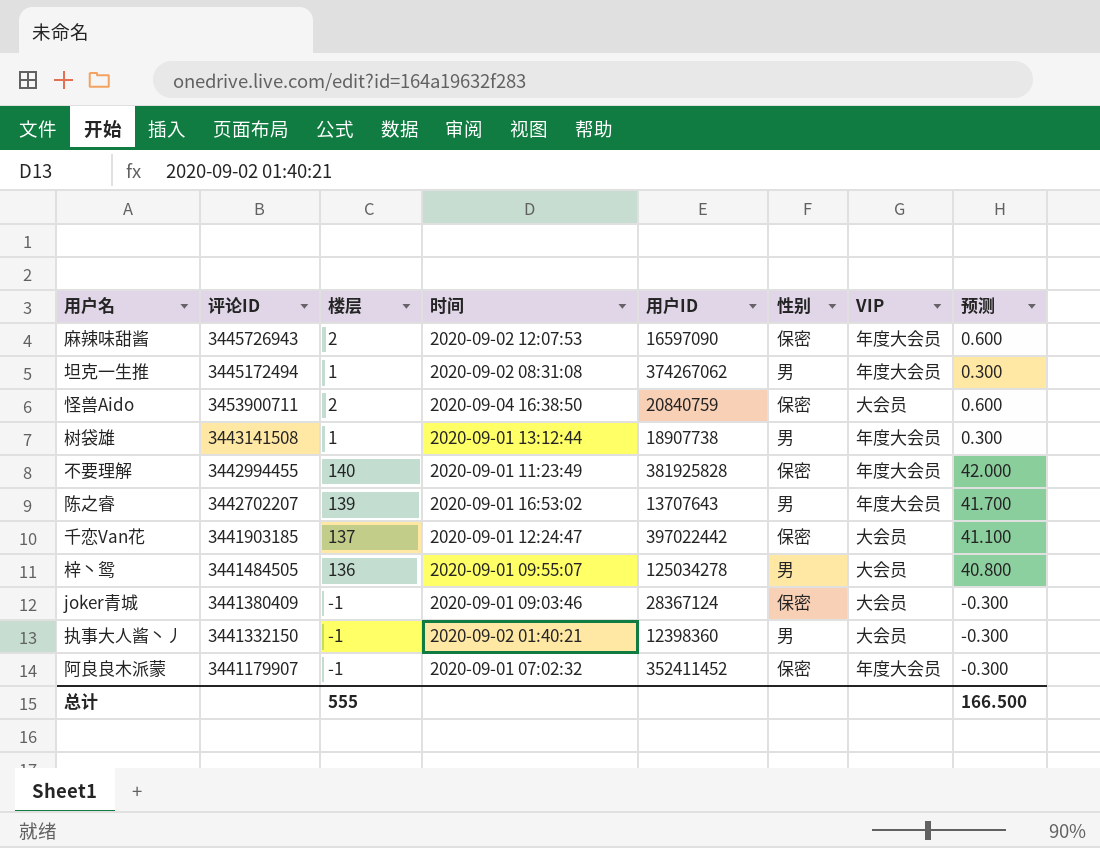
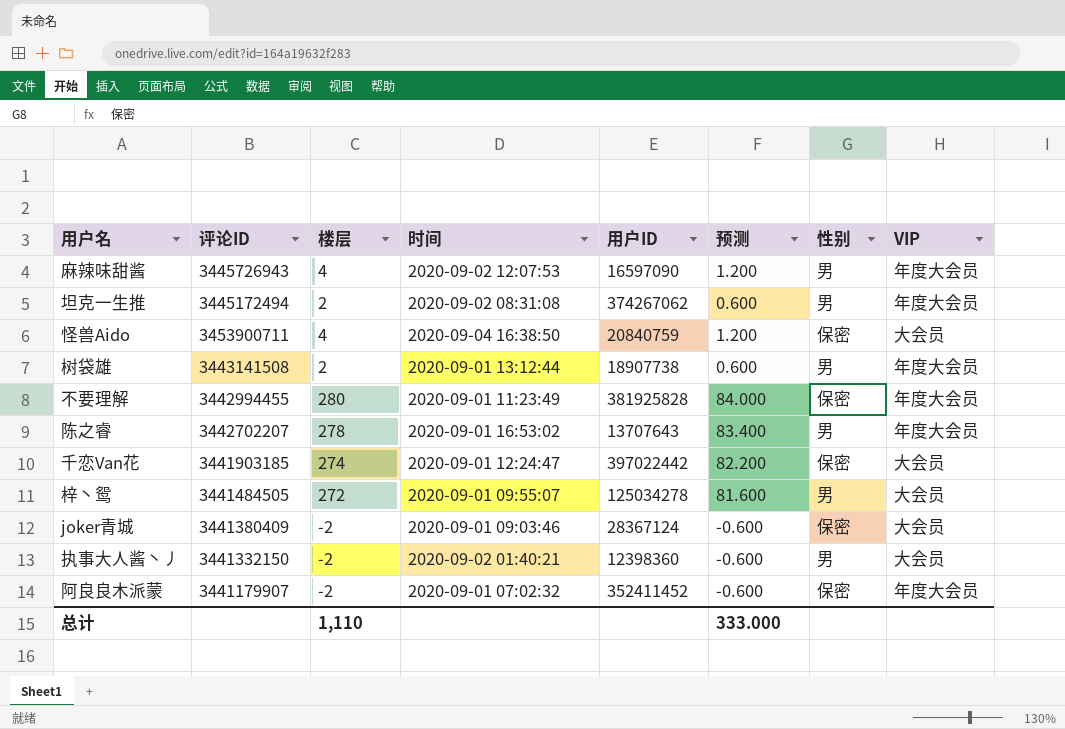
column 预测 | position: 8 -> 6
麻辣味甜酱 | 楼层: 2 -> 4
麻辣味甜酱 | 预测: 0.600 -> 1.200
麻辣味甜酱 | 性别: 保密 -> 男
坦克一生推 | 楼层: 1 -> 2
坦克一生推 | 预测: 0.300 -> 0.600
怪兽Aido | 楼层: 2 -> 4
怪兽Aido | 预测: 0.600 -> 1.200
树袋雄 | 楼层: 1 -> 2
树袋雄 | 预测: 0.300 -> 0.600
不要理解 | 楼层: 140 -> 280
不要理解 | 预测: 42.000 -> 84.000
陈之睿 | 楼层: 139 -> 278
陈之睿 | 预测: 41.700 -> 83.400
千恋Van花 | 楼层: 137 -> 274
千恋Van花 | 预测: 41.100 -> 82.200
梓丶鸳 | 楼层: 136 -> 272
梓丶鸳 | 预测: 40.800 -> 81.600
joker青城 | 楼层: -1 -> -2
joker青城 | 预测: -0.300 -> -0.600
执事大人酱丶丿 | 楼层: -1 -> -2
执事大人酱丶丿 | 预测: -0.300 -> -0.600
阿良良木派蒙 | 楼层: -1 -> -2
阿良良木派蒙 | 预测: -0.300 -> -0.600
总计 | 楼层: 555 -> 1,110
总计 | 预测: 166.500 -> 333.000

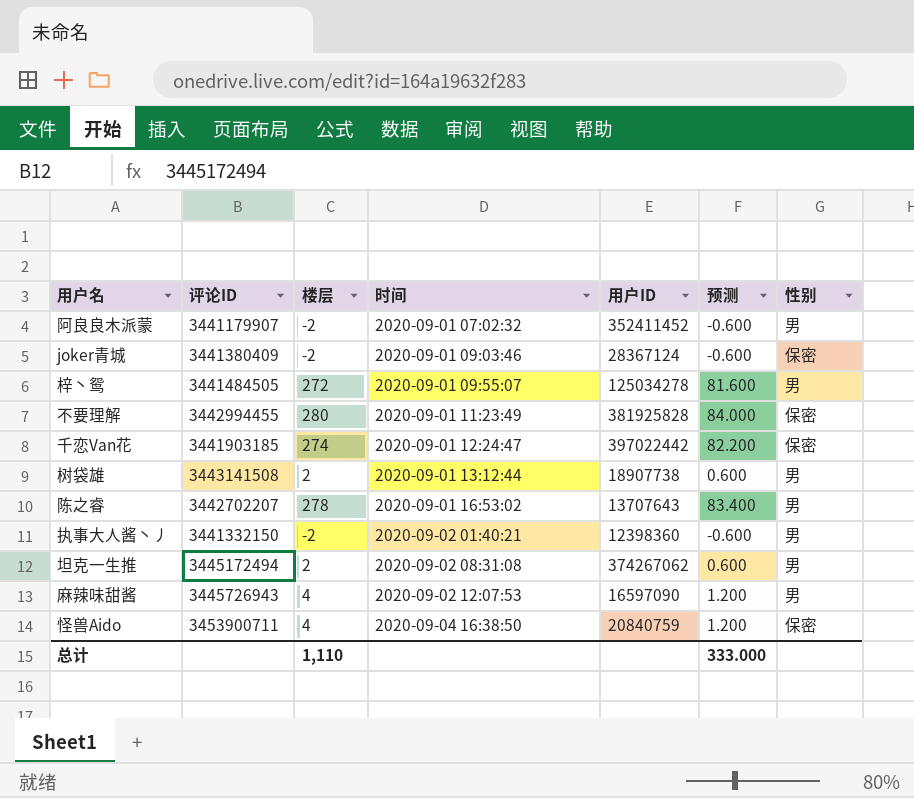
row order: none -> 时间 ascending
column VIP | position: 8 -> none
阿良良木派蒙 | 性别: 保密 -> 男

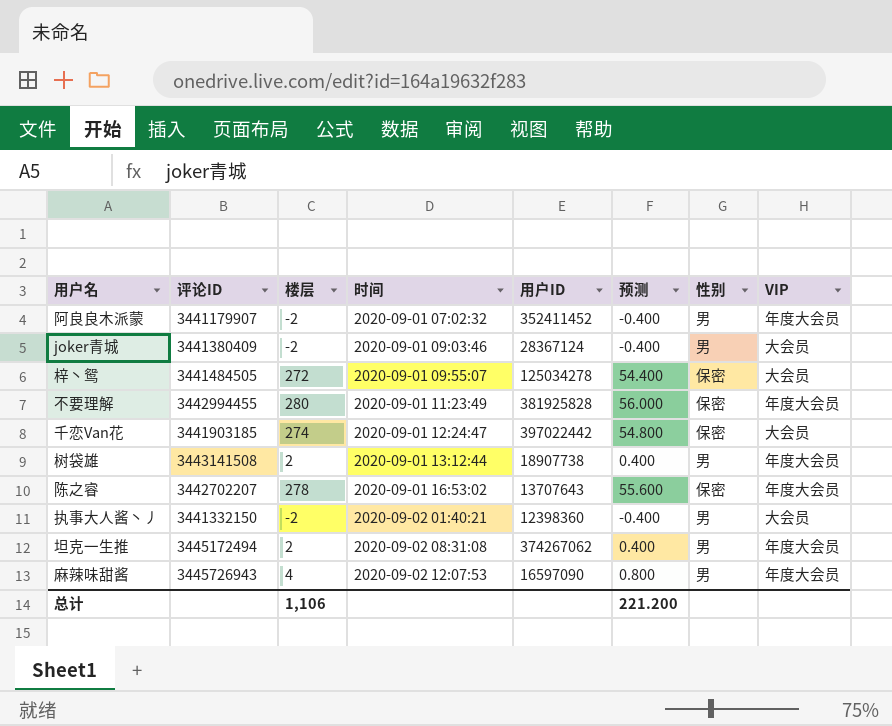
column 预测 | formula: [楼层] * 0.3 -> [楼层] * 0.2
column VIP | position: none -> 8
row 怪兽Aido: 3453900711 | 4 | 2020-09-04 16:38:50 | 20840759 | 1.200 | 保密 -> none
joker青城 | 性别: 保密 -> 男
梓丶鸳 | 性别: 男 -> 保密
陈之睿 | 性别: 男 -> 保密
总计 | 楼层: 1,110 -> 1,106
总计 | 预测: 333.000 -> 221.200

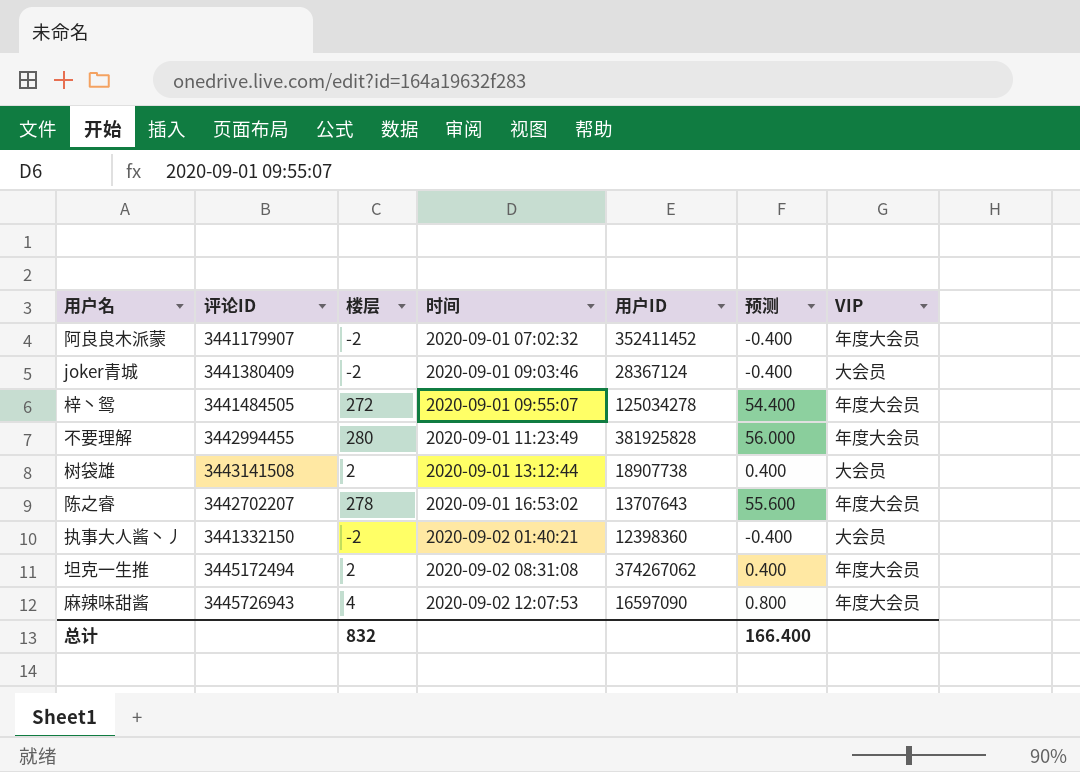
column 性别 | position: 7 -> none
row 千恋Van花: 3441903185 | 274 | 2020-09-01 12:24:47 | 397022442 | 54.800 | 保密 | 大会员 -> none
梓丶鸳 | VIP: 大会员 -> 年度大会员
树袋雄 | VIP: 年度大会员 -> 大会员
总计 | 楼层: 1,106 -> 832
总计 | 预测: 221.200 -> 166.400

